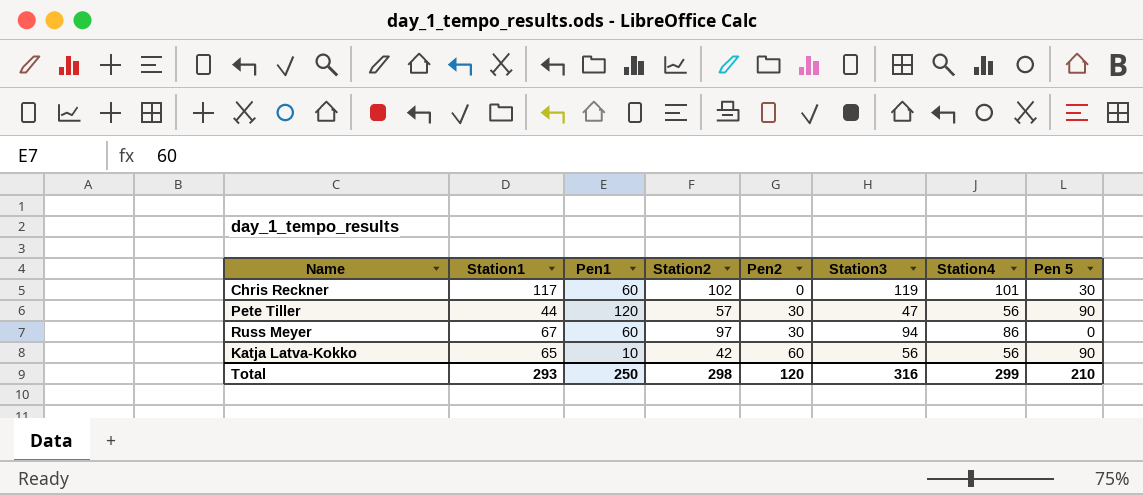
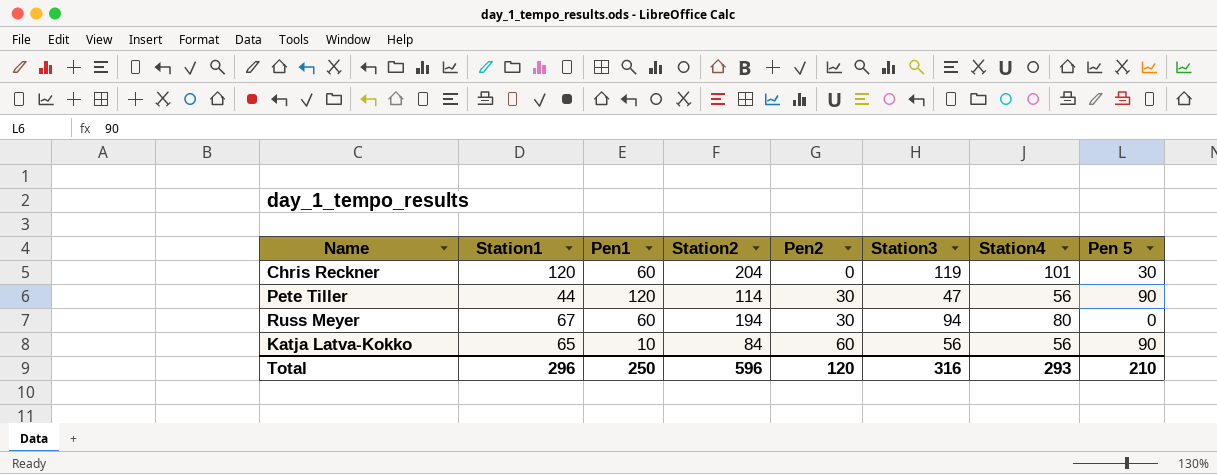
Chris Reckner | Station1: 117 -> 120
Chris Reckner | Station2: 102 -> 204
Pete Tiller | Station2: 57 -> 114
Russ Meyer | Station2: 97 -> 194
Russ Meyer | Station4: 86 -> 80
Katja Latva-Kokko | Station2: 42 -> 84
Total | Station1: 293 -> 296
Total | Station2: 298 -> 596
Total | Station4: 299 -> 293

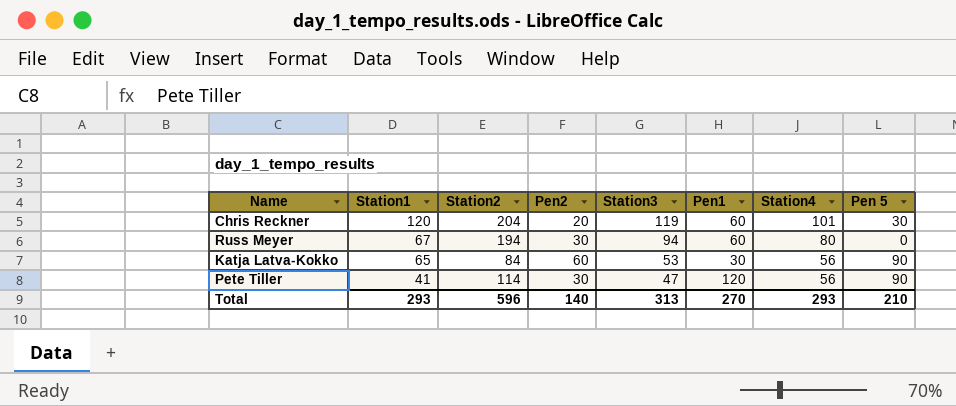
row order: Pen2 ascending -> Station1 descending
column Pen1 | position: 3 -> 6
Chris Reckner | Pen2: 0 -> 20
Katja Latva-Kokko | Station3: 56 -> 53
Katja Latva-Kokko | Pen1: 10 -> 30
Pete Tiller | Station1: 44 -> 41
Total | Station1: 296 -> 293
Total | Pen2: 120 -> 140
Total | Station3: 316 -> 313
Total | Pen1: 250 -> 270

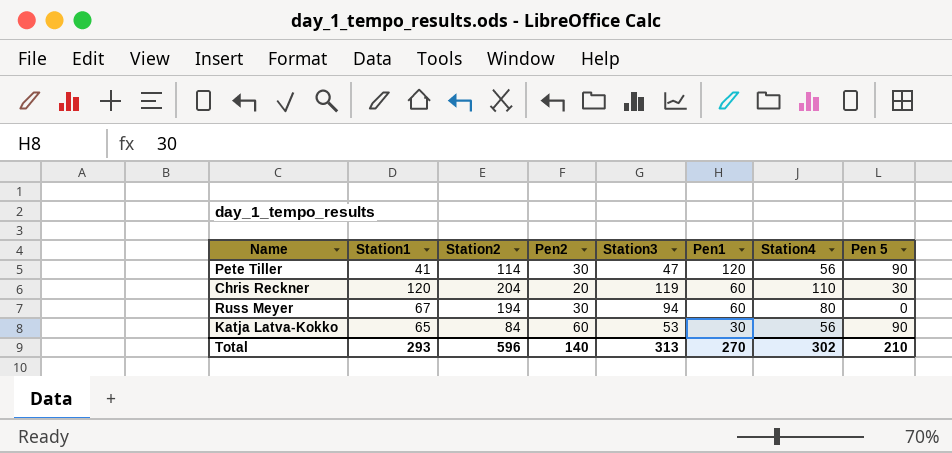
row order: Station1 descending -> Pen1 descending
Chris Reckner | Station4: 101 -> 110
Total | Station4: 293 -> 302

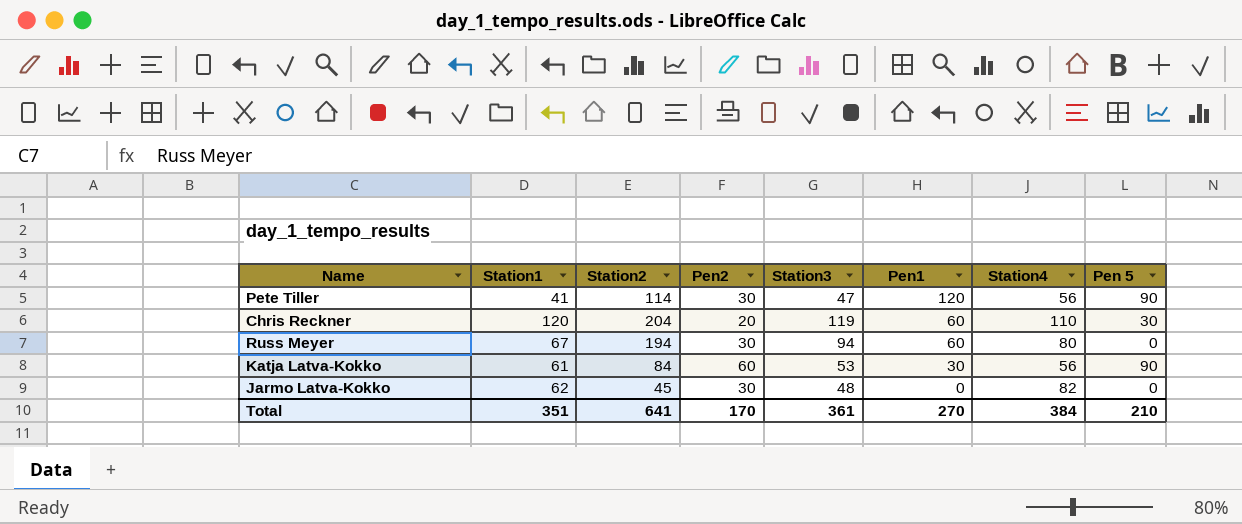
Katja Latva-Kokko | Station1: 65 -> 61
row Jarmo Latva-Kokko: none -> 62 | 45 | 30 | 48 | 0 | 82 | 0
Total | Station1: 293 -> 351
Total | Station2: 596 -> 641
Total | Pen2: 140 -> 170
Total | Station3: 313 -> 361
Total | Station4: 302 -> 384

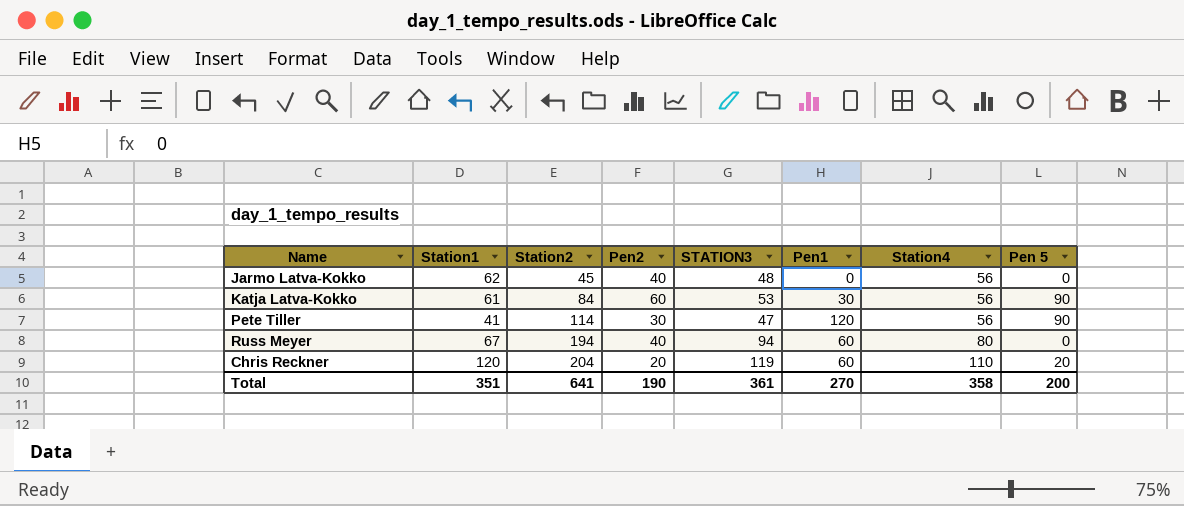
row order: Pen1 descending -> Station2 ascending
column name: Station3 -> STATION3
Jarmo Latva-Kokko | Pen2: 30 -> 40
Jarmo Latva-Kokko | Station4: 82 -> 56
Russ Meyer | Pen2: 30 -> 40
Chris Reckner | Pen 5: 30 -> 20
Total | Pen2: 170 -> 190
Total | Station4: 384 -> 358
Total | Pen 5: 210 -> 200

